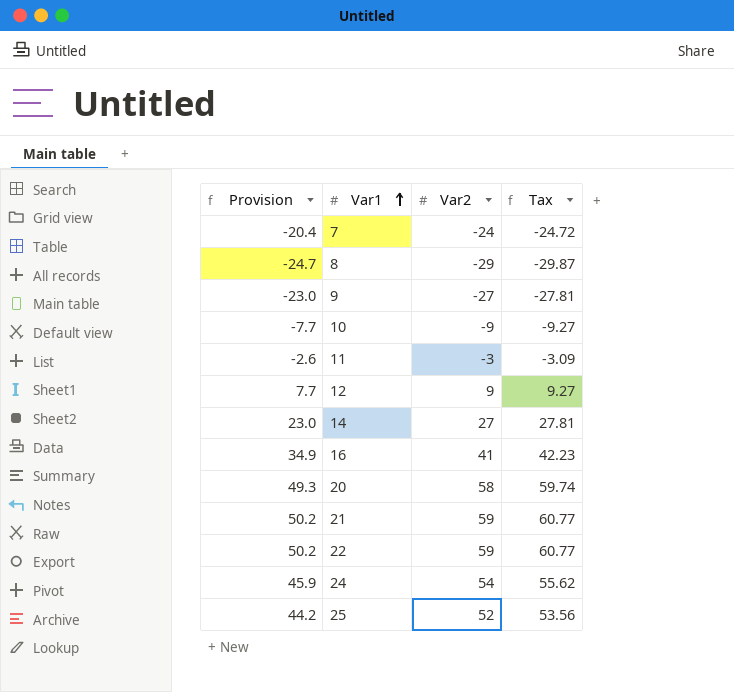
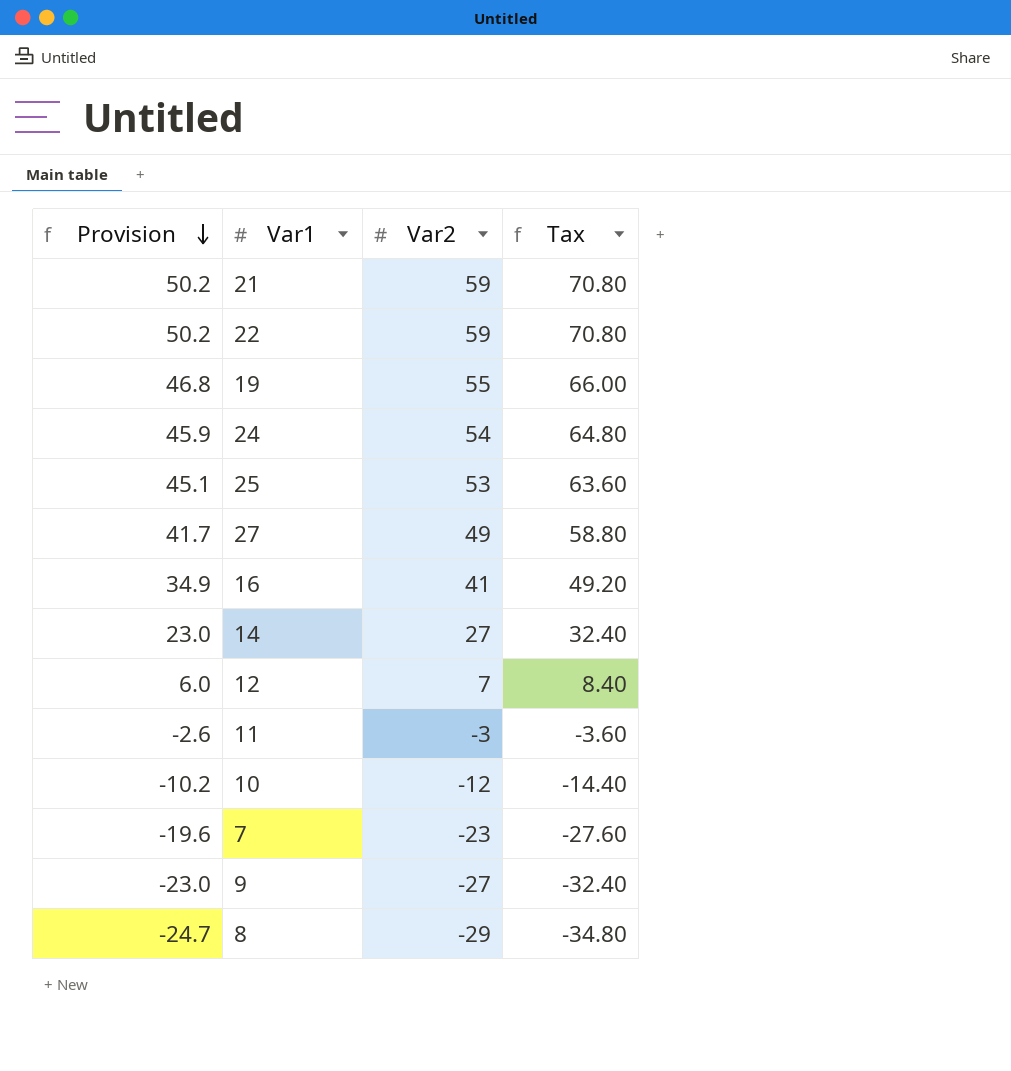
row order: Var1 ascending -> Provision descending
column Tax | formula: [Var2] * 1.03 -> [Var2] * 1.2
row 20: 49.3 | 58 | 59.74 -> none
row 19: none -> 46.8 | 55 | 66.00
25 | Provision: 44.2 -> 45.1
25 | Var2: 52 -> 53
row 27: none -> 41.7 | 49 | 58.80
12 | Provision: 7.7 -> 6.0
12 | Var2: 9 -> 7
10 | Provision: -7.7 -> -10.2
10 | Var2: -9 -> -12
7 | Provision: -20.4 -> -19.6
7 | Var2: -24 -> -23

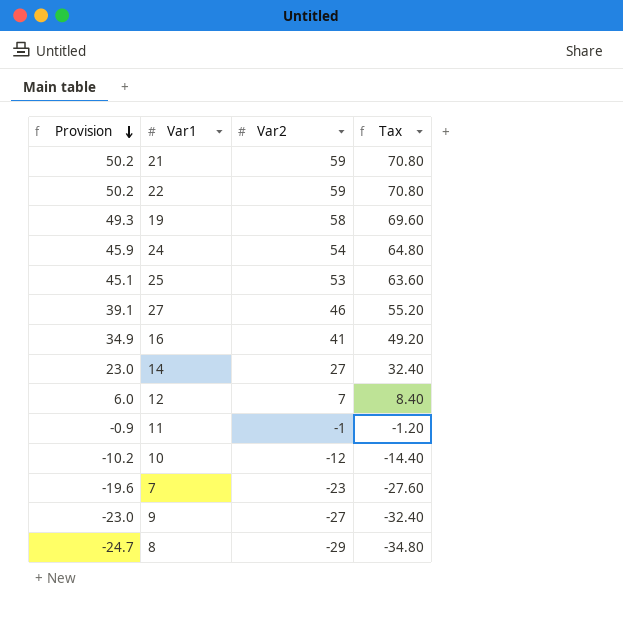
19 | Provision: 46.8 -> 49.3
19 | Var2: 55 -> 58
19 | Tax: 66.00 -> 69.60
27 | Provision: 41.7 -> 39.1
27 | Var2: 49 -> 46
27 | Tax: 58.80 -> 55.20
11 | Provision: -2.6 -> -0.9
11 | Var2: -3 -> -1
11 | Tax: -3.60 -> -1.20

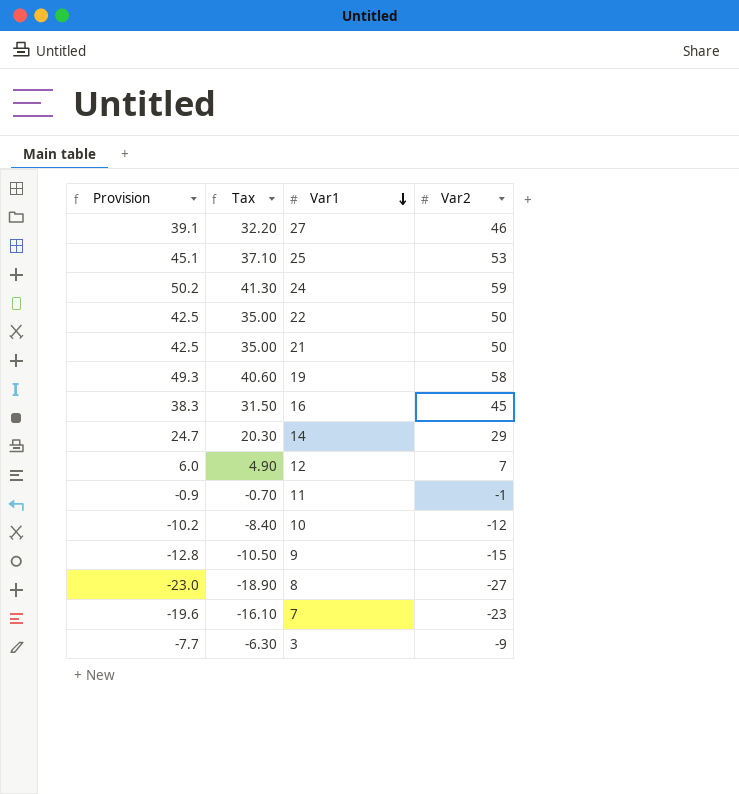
row order: Provision descending -> Var1 descending
column Tax | formula: [Var2] * 1.2 -> [Var2] * 0.7
column Tax | position: 4 -> 2
24 | Provision: 45.9 -> 50.2
24 | Var2: 54 -> 59
22 | Provision: 50.2 -> 42.5
22 | Var2: 59 -> 50
21 | Provision: 50.2 -> 42.5
21 | Var2: 59 -> 50
16 | Provision: 34.9 -> 38.3
16 | Var2: 41 -> 45
14 | Provision: 23.0 -> 24.7
14 | Var2: 27 -> 29
9 | Provision: -23.0 -> -12.8
9 | Var2: -27 -> -15
8 | Provision: -24.7 -> -23.0
8 | Var2: -29 -> -27
row 3: none -> -7.7 | -6.30 | -9

